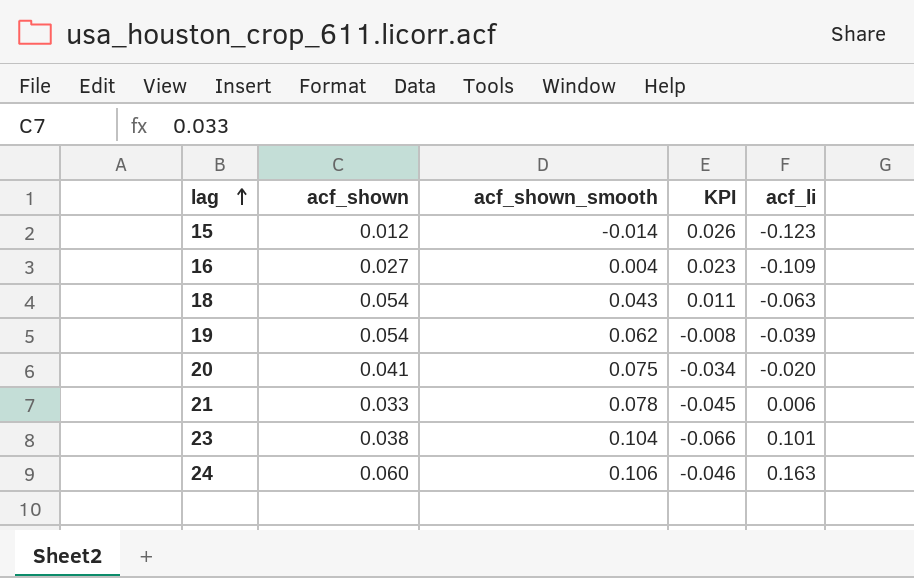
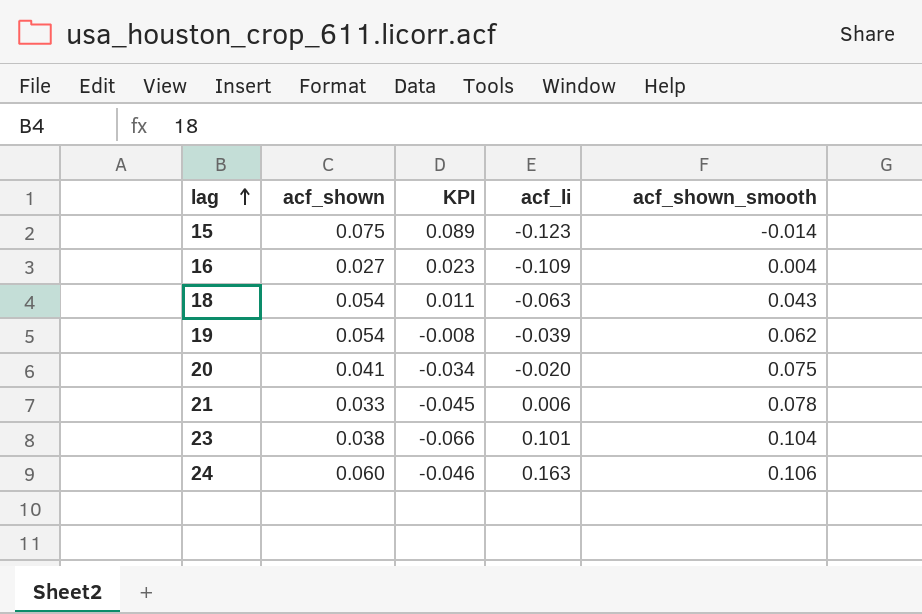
column acf_shown_smooth | position: 3 -> 5
15 | acf_shown: 0.012 -> 0.075
15 | KPI: 0.026 -> 0.089

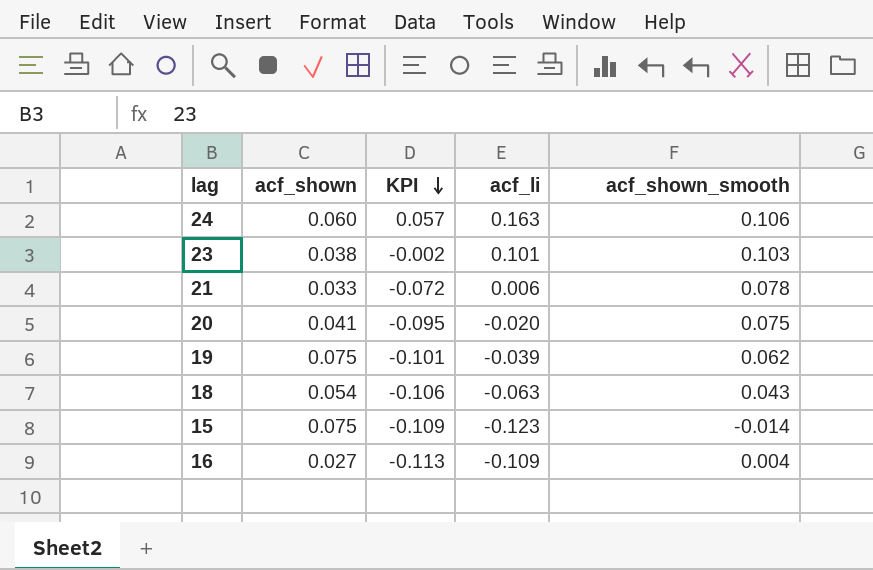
row order: lag ascending -> KPI descending
column KPI | formula: [acf_shown] - [acf_shown_smooth] -> [acf_li] - [acf_shown_smooth]
23 | acf_shown_smooth: 0.104 -> 0.103
19 | acf_shown: 0.054 -> 0.075

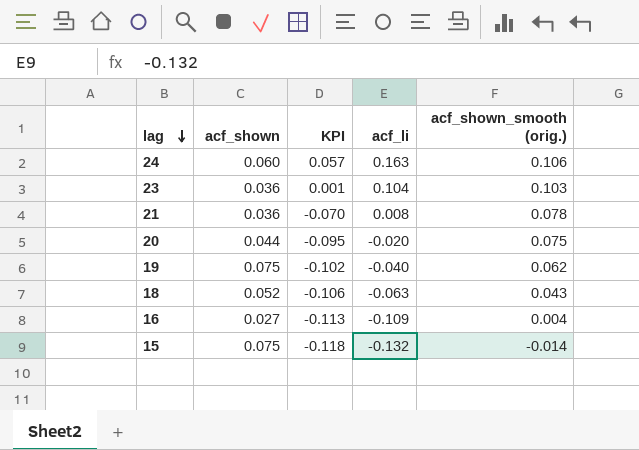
row order: KPI descending -> lag descending
column name: acf_shown_smooth -> acf_shown_smooth (orig.)
23 | acf_shown: 0.038 -> 0.036
23 | KPI: -0.002 -> 0.001
23 | acf_li: 0.101 -> 0.104
21 | acf_shown: 0.033 -> 0.036
21 | KPI: -0.072 -> -0.070
21 | acf_li: 0.006 -> 0.008
20 | acf_shown: 0.041 -> 0.044
19 | KPI: -0.101 -> -0.102
19 | acf_li: -0.039 -> -0.040
18 | acf_shown: 0.054 -> 0.052
15 | KPI: -0.109 -> -0.118
15 | acf_li: -0.123 -> -0.132

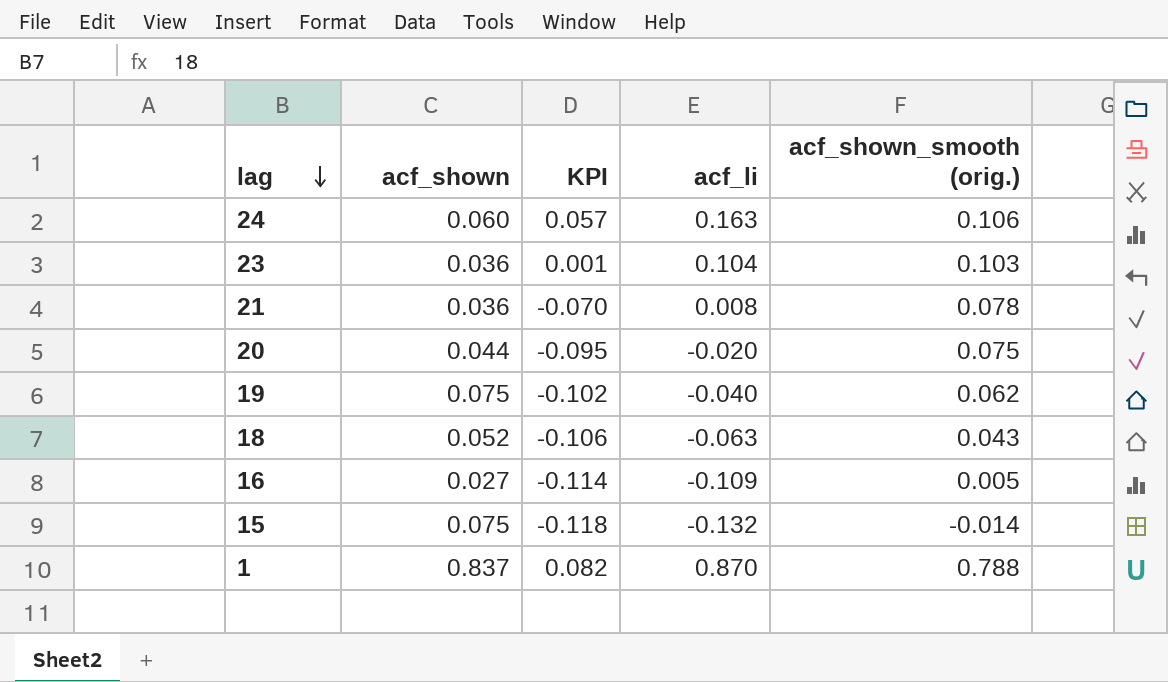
16 | KPI: -0.113 -> -0.114
16 | acf_shown_smooth (orig.): 0.004 -> 0.005
row 1: none -> 0.837 | 0.082 | 0.870 | 0.788

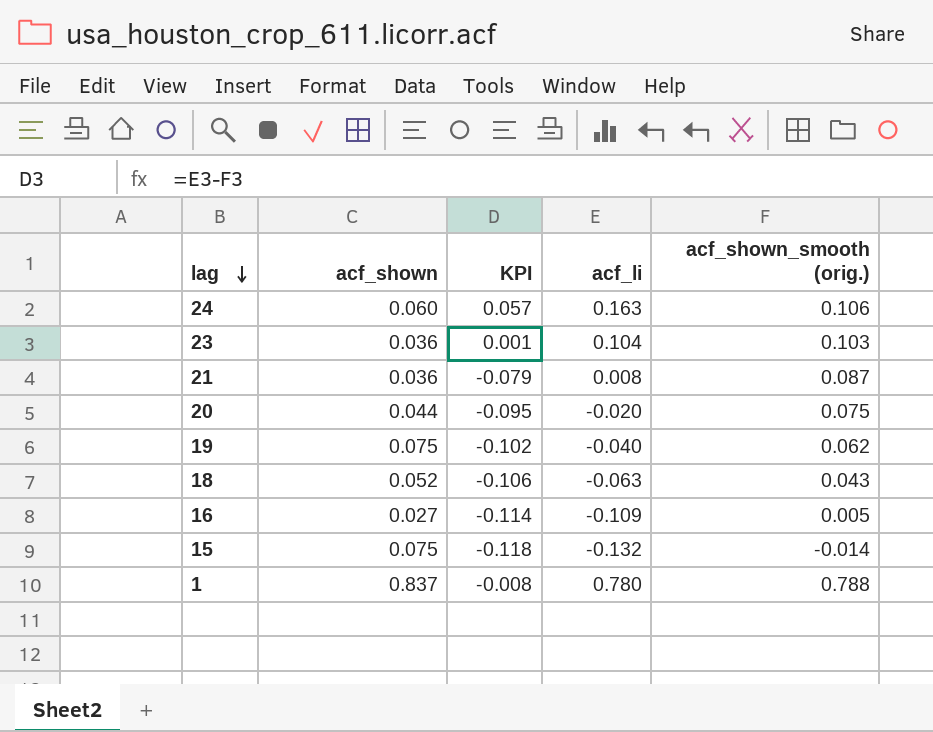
21 | KPI: -0.070 -> -0.079
21 | acf_shown_smooth (orig.): 0.078 -> 0.087
1 | KPI: 0.082 -> -0.008
1 | acf_li: 0.870 -> 0.780

